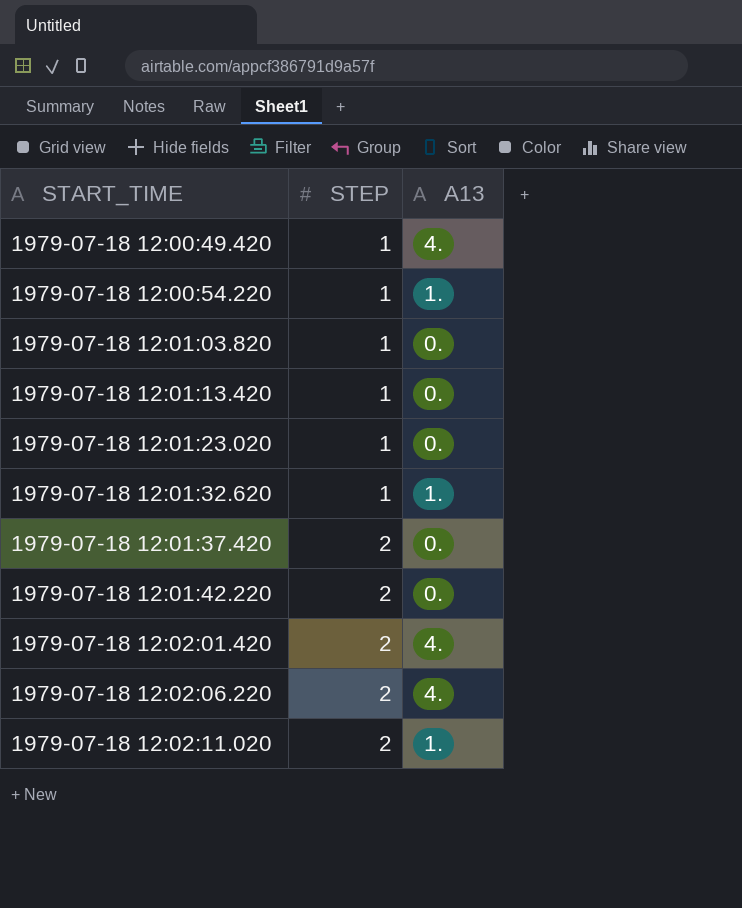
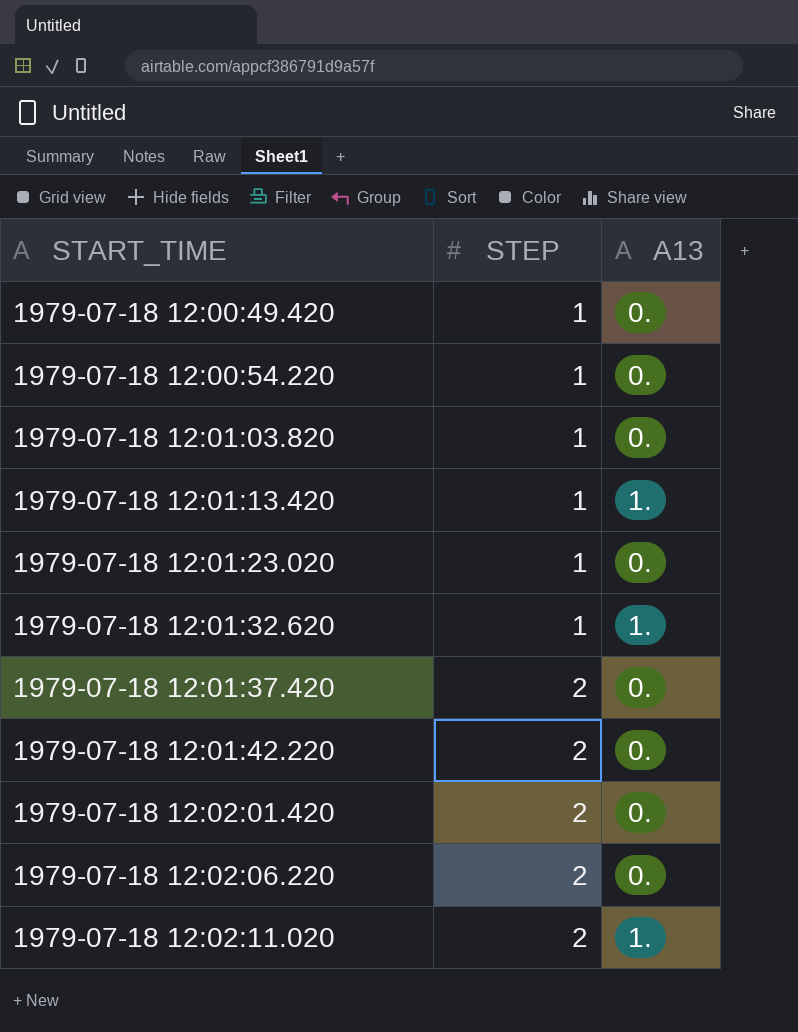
1979-07-18 12:00:49.420 | A13: 4. -> 0.
1979-07-18 12:00:54.220 | A13: 1. -> 0.
1979-07-18 12:01:13.420 | A13: 0. -> 1.
1979-07-18 12:02:01.420 | A13: 4. -> 0.
1979-07-18 12:02:06.220 | A13: 4. -> 0.

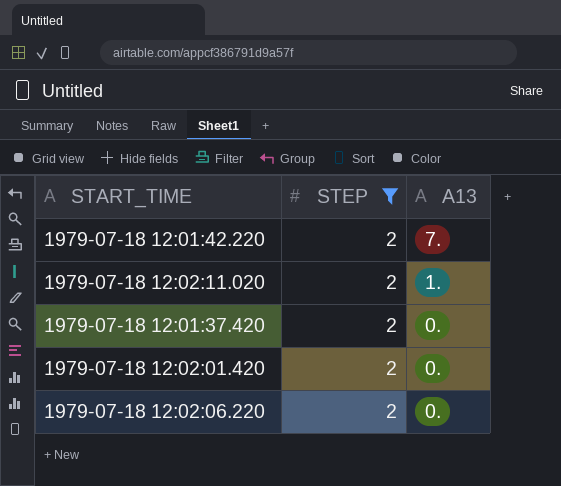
filter: none -> STEP = 2
row order: START_TIME ascending -> A13 descending
1979-07-18 12:01:42.220 | A13: 0. -> 7.

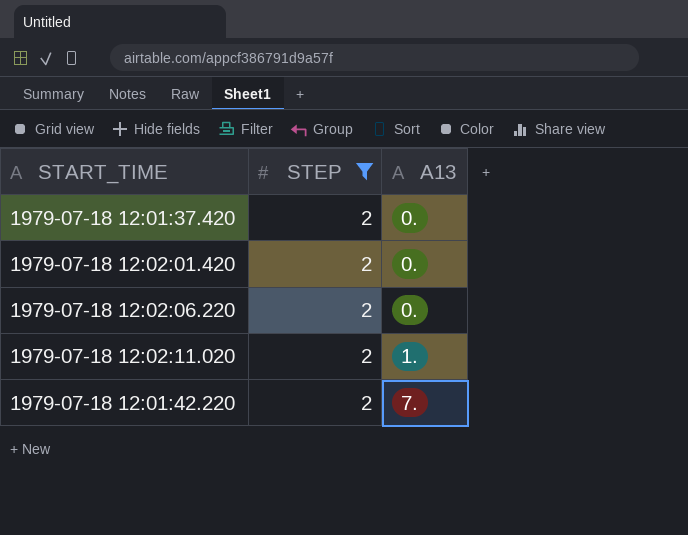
row order: A13 descending -> A13 ascending

